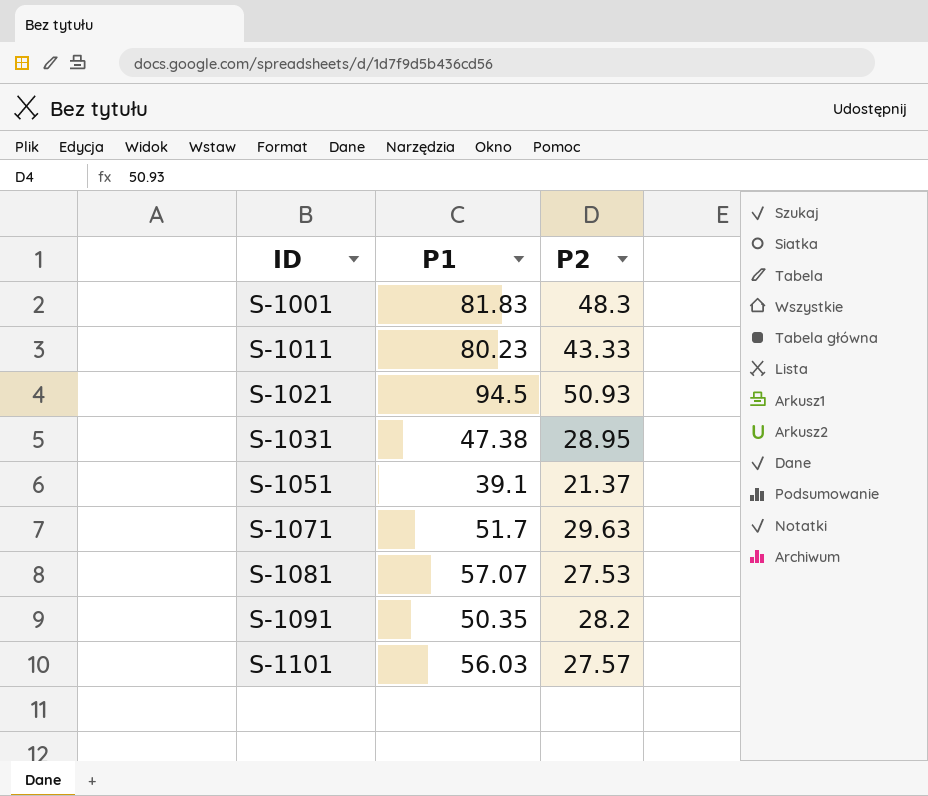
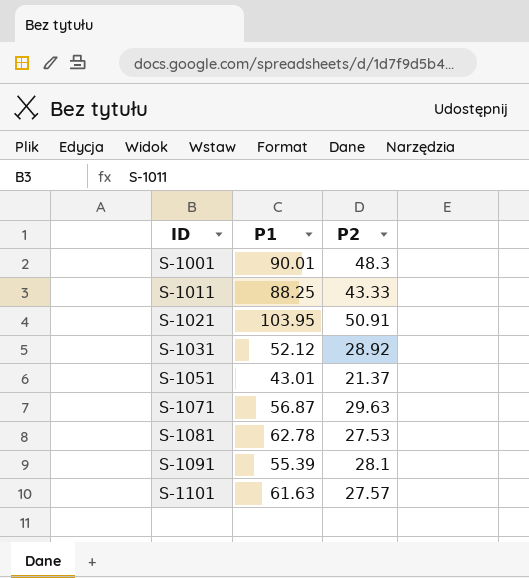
S-1001 | P1: 81.83 -> 90.01
S-1011 | P1: 80.23 -> 88.25
S-1021 | P1: 94.5 -> 103.95
S-1021 | P2: 50.93 -> 50.91
S-1031 | P1: 47.38 -> 52.12
S-1031 | P2: 28.95 -> 28.92
S-1051 | P1: 39.1 -> 43.01
S-1071 | P1: 51.7 -> 56.87
S-1081 | P1: 57.07 -> 62.78
S-1091 | P1: 50.35 -> 55.39
S-1091 | P2: 28.2 -> 28.1
S-1101 | P1: 56.03 -> 61.63

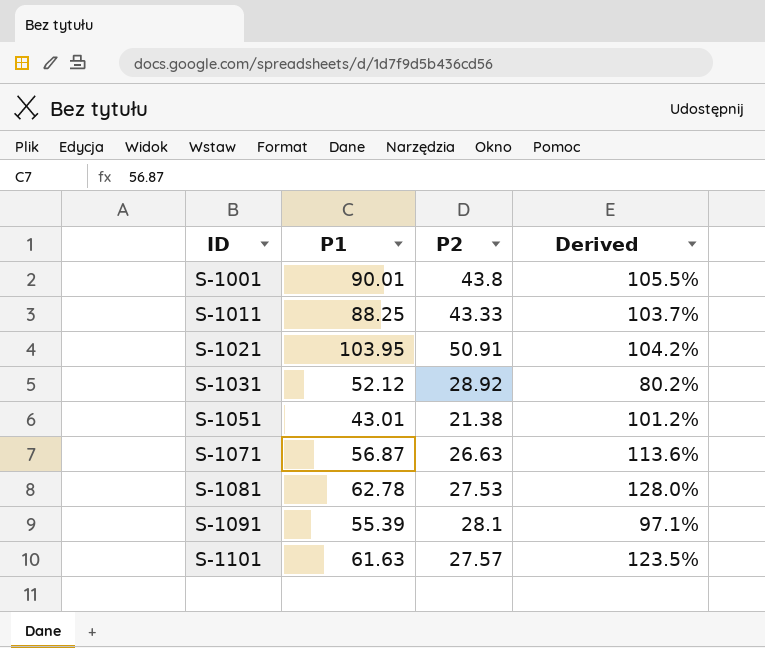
column Derived | formula: none -> ([P1] - [P2]) / [P2]
S-1001 | P2: 48.3 -> 43.8
S-1051 | P2: 21.37 -> 21.38
S-1071 | P2: 29.63 -> 26.63

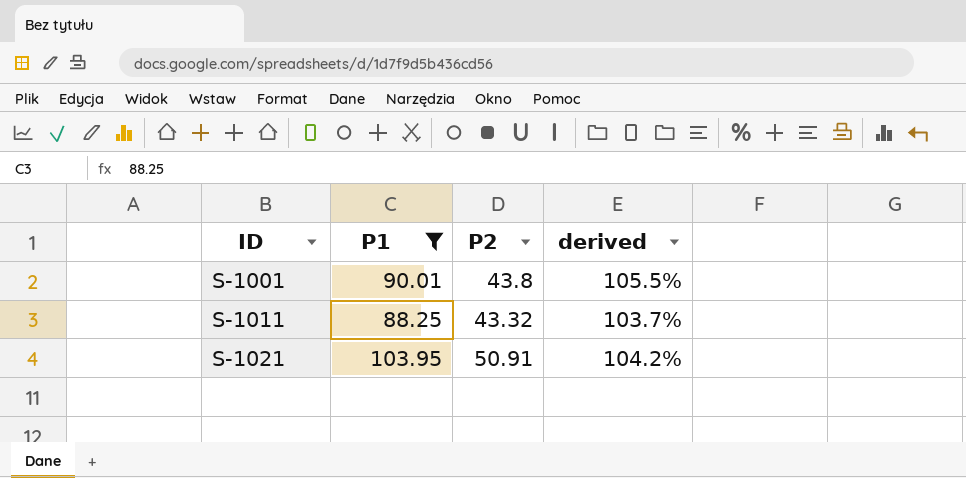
filter: none -> P1 >= 88.25
column name: Derived -> derived
S-1011 | P2: 43.33 -> 43.32

